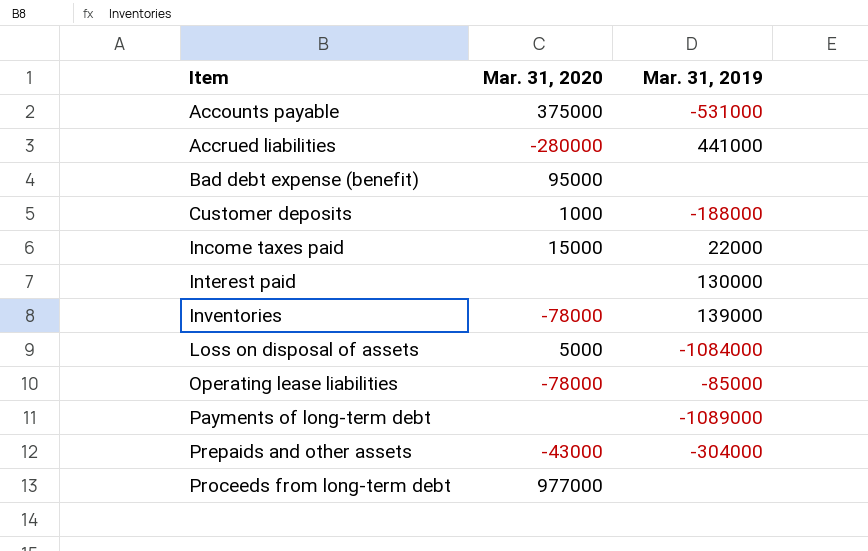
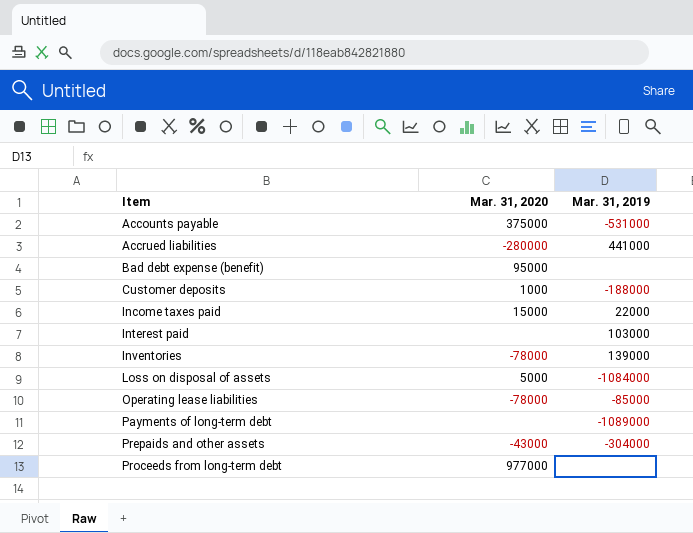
Interest paid | Mar. 31, 2019: 130000 -> 103000

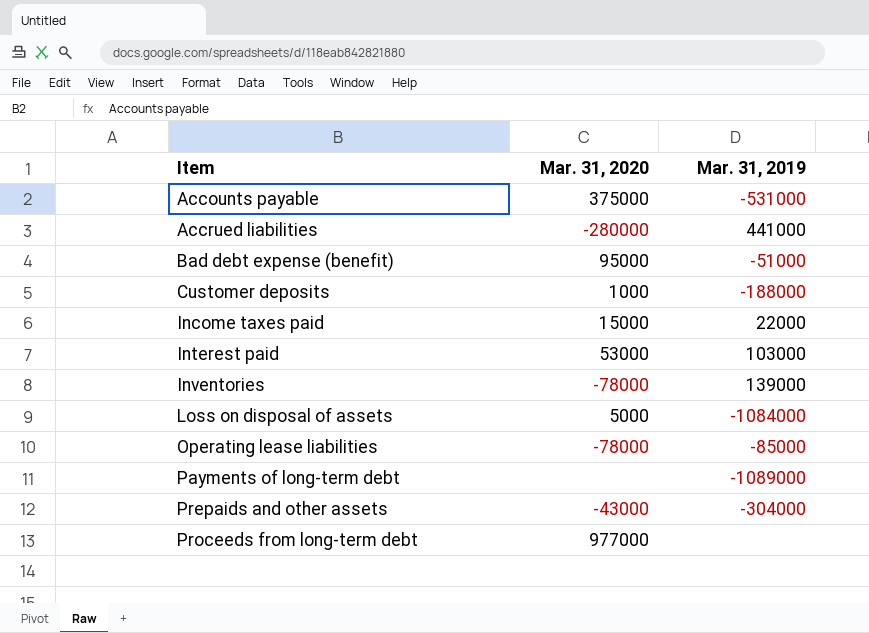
Bad debt expense (benefit) | Mar. 31, 2019: none -> -51000
Interest paid | Mar. 31, 2020: none -> 53000

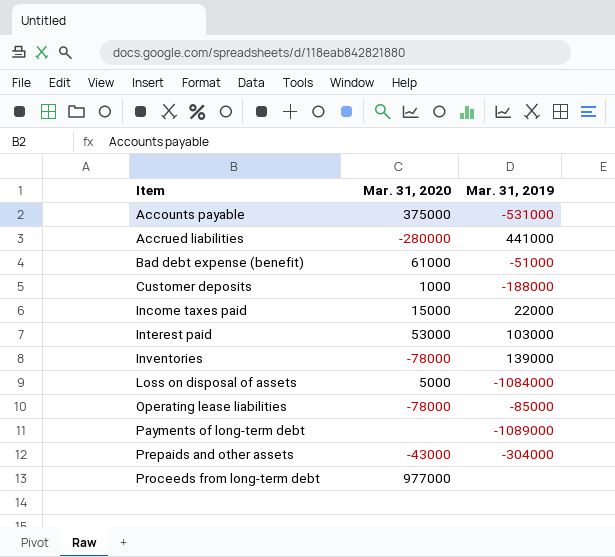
Bad debt expense (benefit) | Mar. 31, 2020: 95000 -> 61000

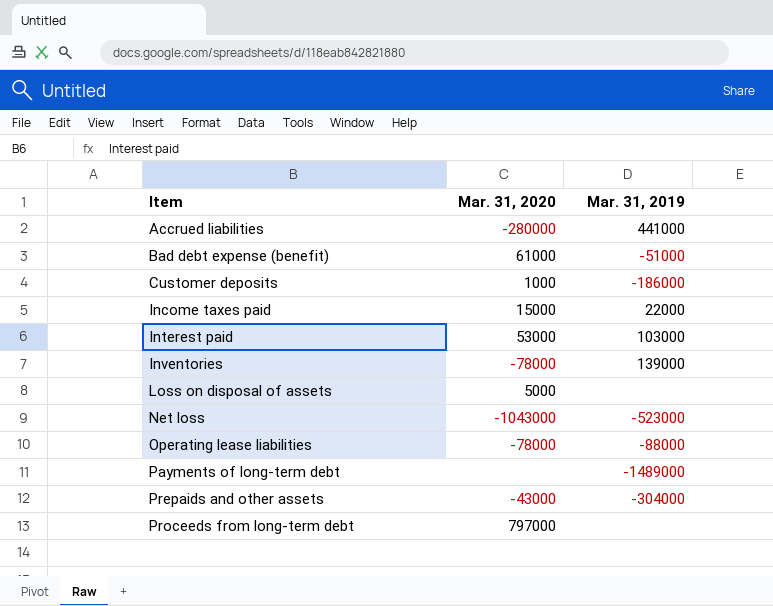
row Accounts payable: 375000 | -531000 -> none
Customer deposits | Mar. 31, 2019: -188000 -> -186000
Loss on disposal of assets | Mar. 31, 2019: -1084000 -> none
row Net loss: none -> -1043000 | -523000
Operating lease liabilities | Mar. 31, 2019: -85000 -> -88000
Payments of long-term debt | Mar. 31, 2019: -1089000 -> -1489000
Proceeds from long-term debt | Mar. 31, 2020: 977000 -> 797000

